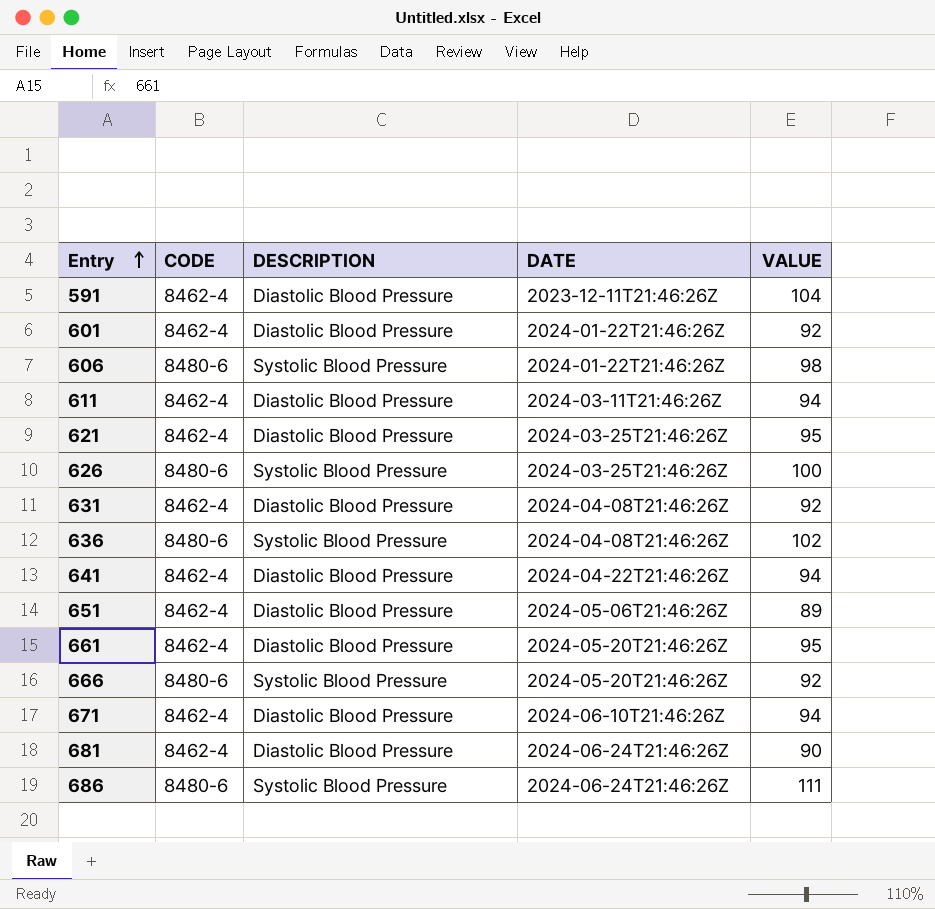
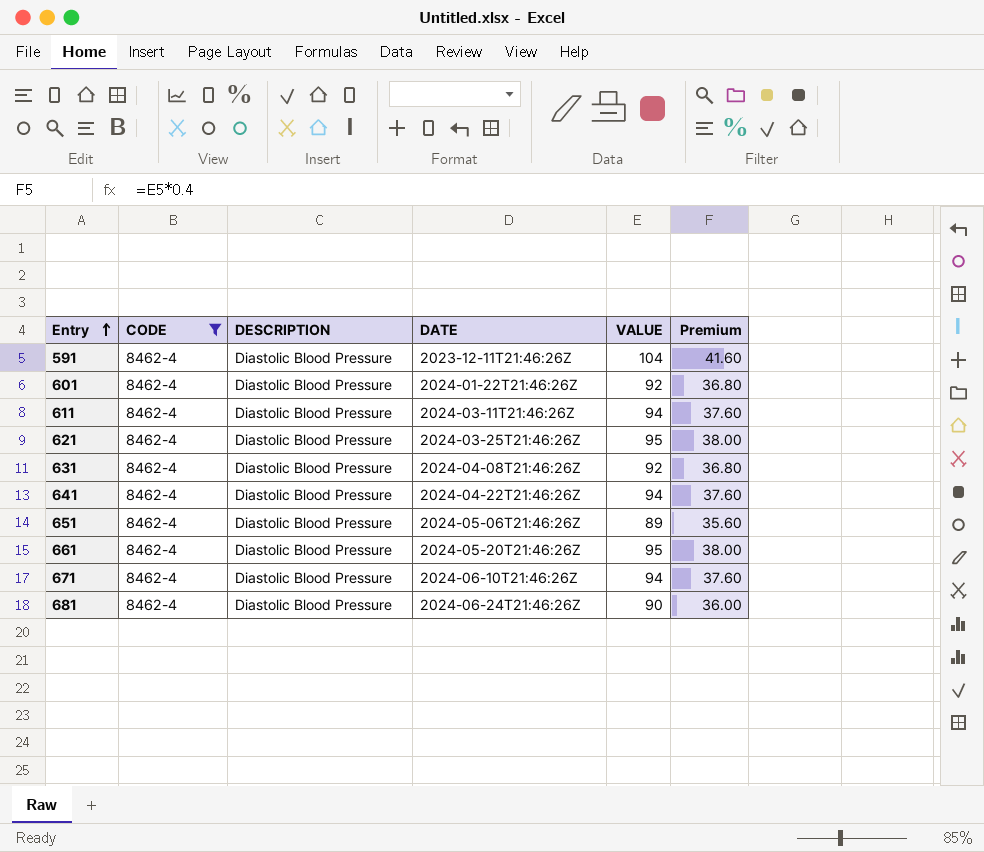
filter: none -> CODE = 8462-4
column Premium | formula: none -> [VALUE] * 0.4

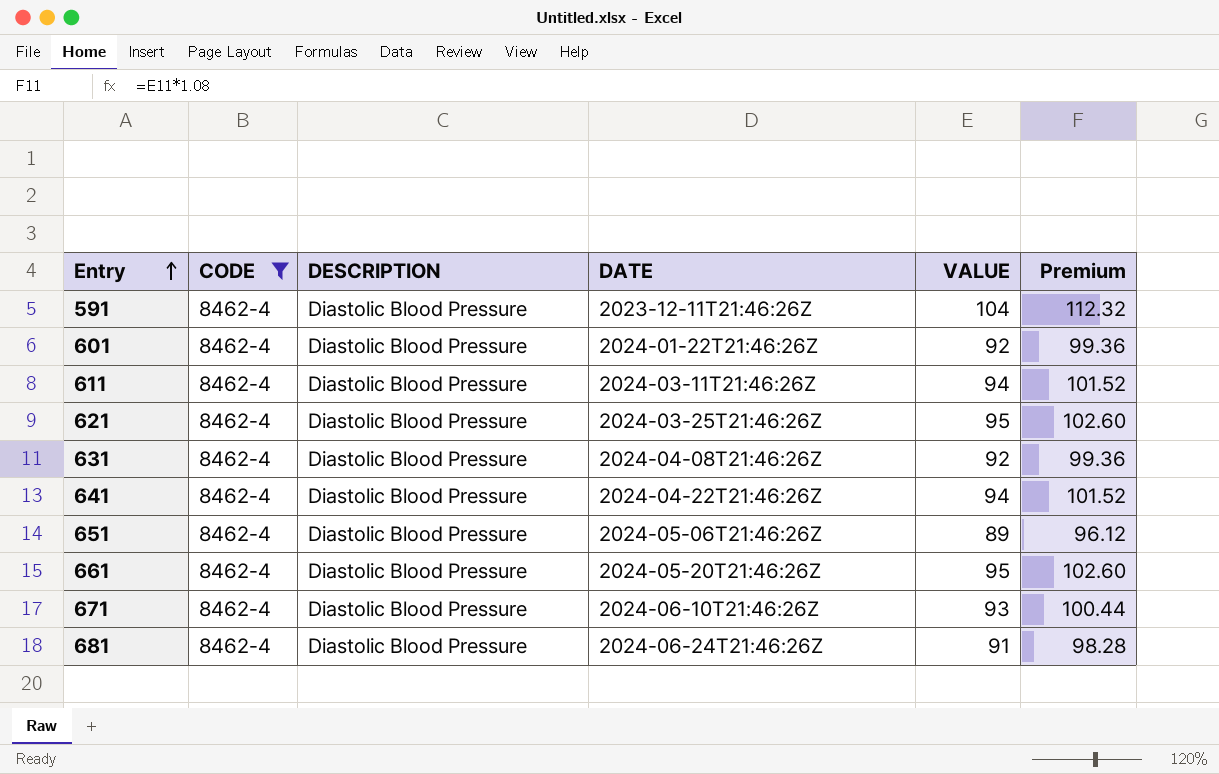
column Premium | formula: [VALUE] * 0.4 -> [VALUE] * 1.08
671 | VALUE: 94 -> 93
681 | VALUE: 90 -> 91

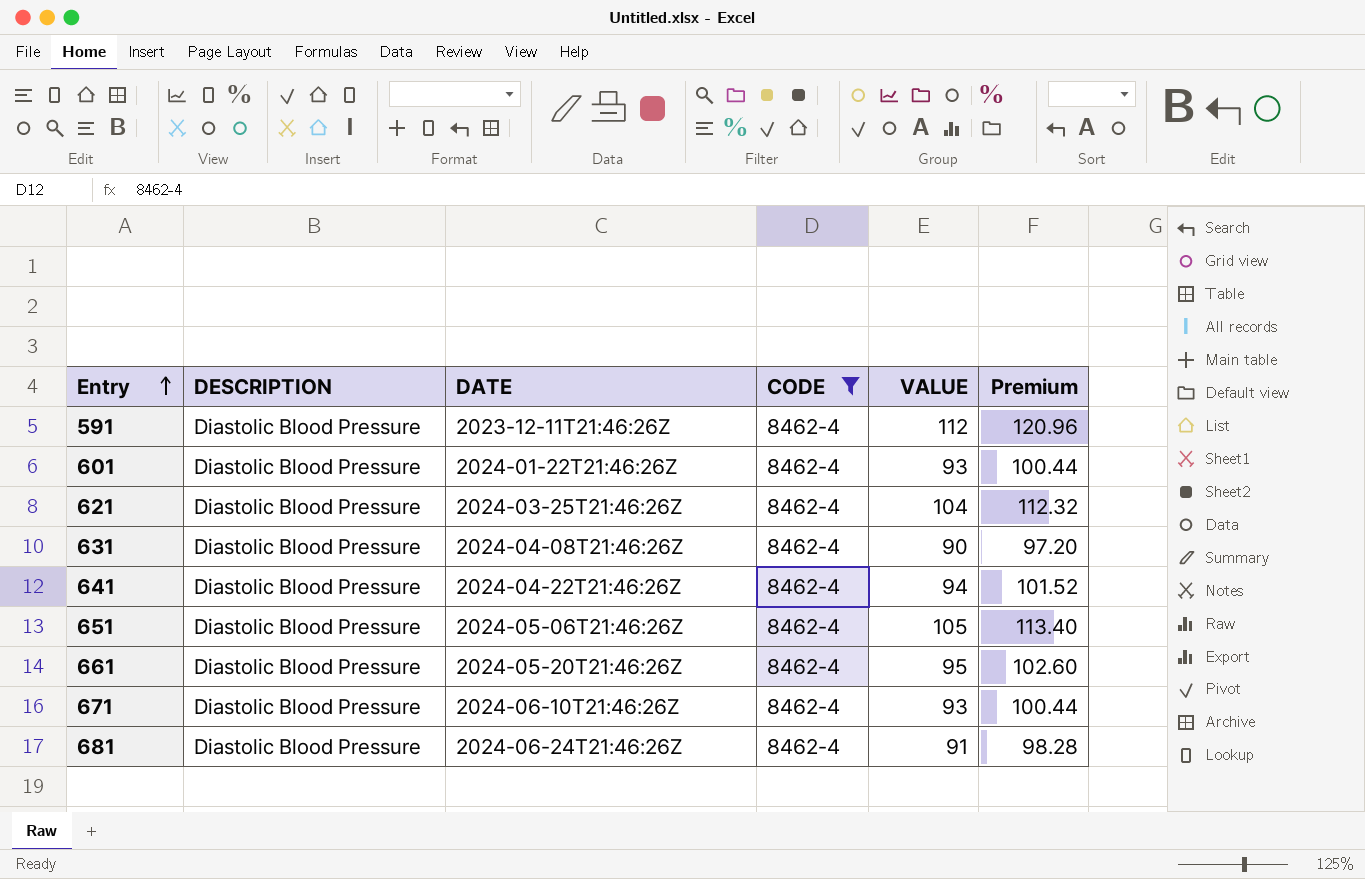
column CODE | position: 2 -> 4
row 611: 8462-4 | Diastolic Blood Pressure | 2024-03-11T21:46:26Z | 94 | 101.52 -> none
591 | VALUE: 104 -> 112
591 | Premium: 112.32 -> 120.96
601 | VALUE: 92 -> 93
601 | Premium: 99.36 -> 100.44
621 | VALUE: 95 -> 104
621 | Premium: 102.60 -> 112.32
631 | VALUE: 92 -> 90
631 | Premium: 99.36 -> 97.20
651 | VALUE: 89 -> 105
651 | Premium: 96.12 -> 113.40

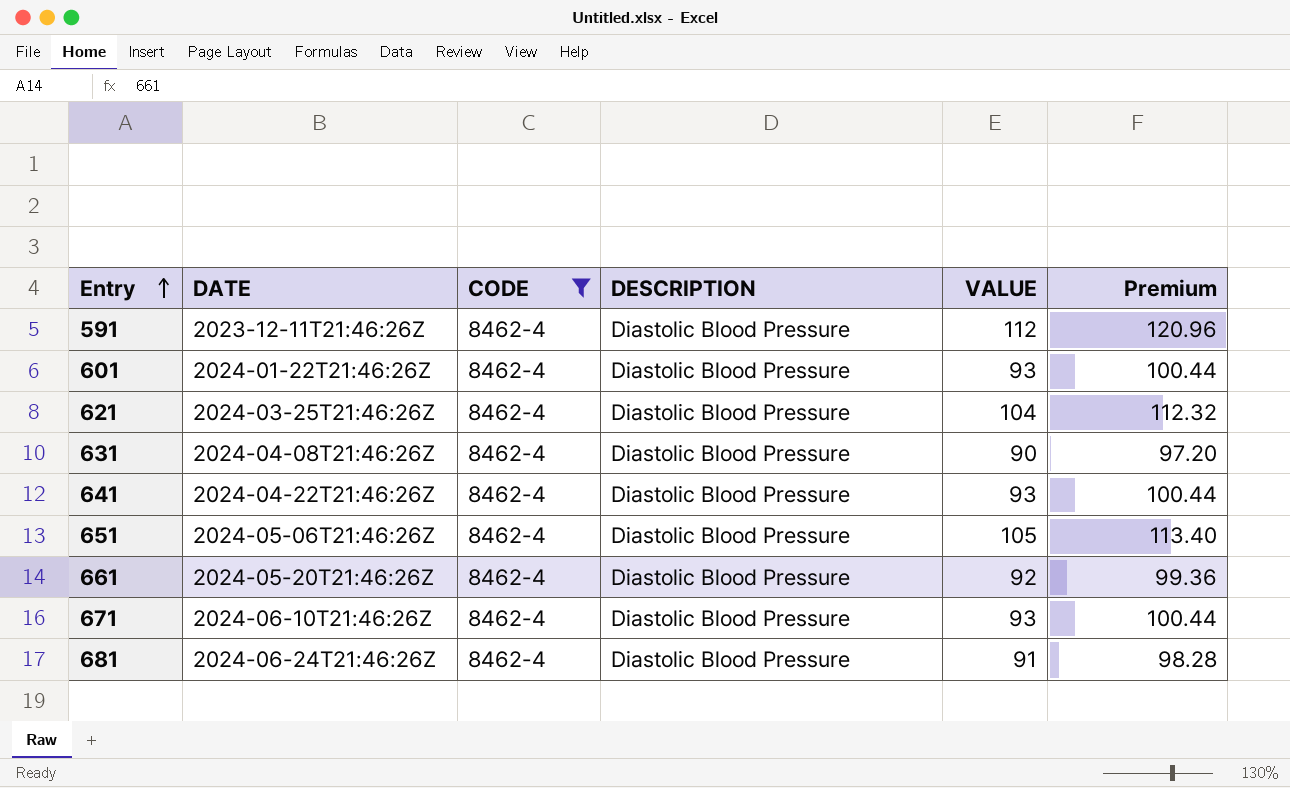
column DESCRIPTION | position: 2 -> 4
641 | VALUE: 94 -> 93
641 | Premium: 101.52 -> 100.44
661 | VALUE: 95 -> 92
661 | Premium: 102.60 -> 99.36

